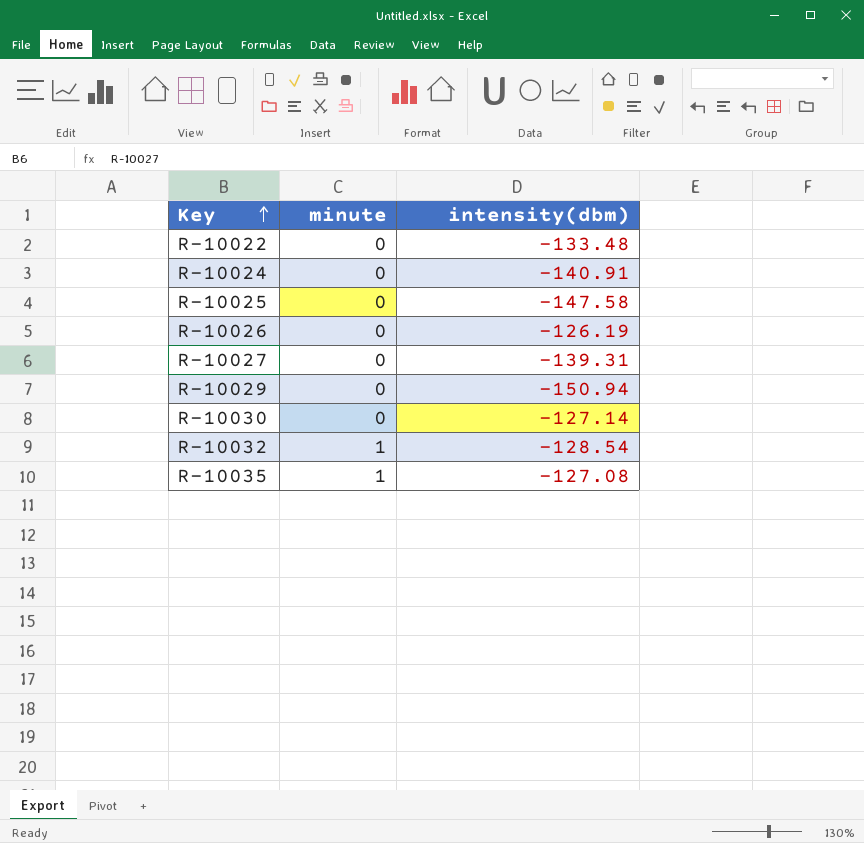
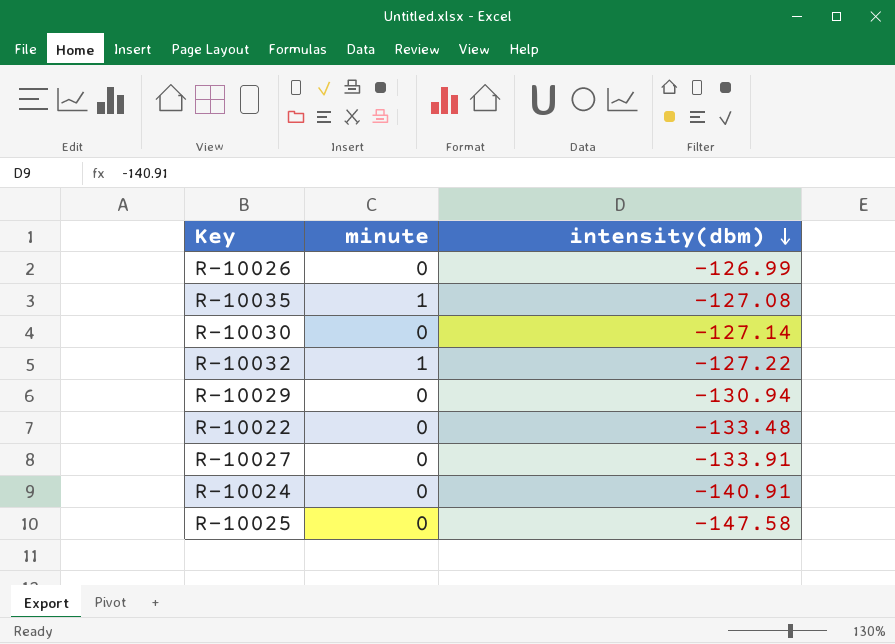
row order: Key ascending -> intensity(dbm) descending
R-10026 | intensity(dbm): -126.19 -> -126.99
R-10032 | intensity(dbm): -128.54 -> -127.22
R-10029 | intensity(dbm): -150.94 -> -130.94
R-10027 | intensity(dbm): -139.31 -> -133.91

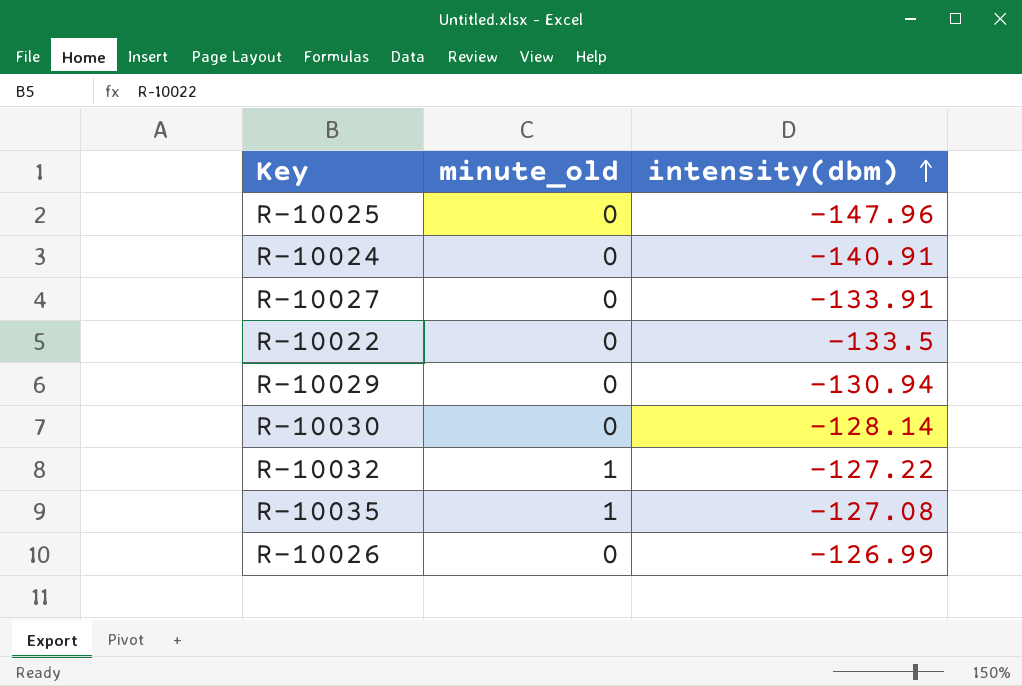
row order: intensity(dbm) descending -> intensity(dbm) ascending
column name: minute -> minute_old
R-10025 | intensity(dbm): -147.58 -> -147.96
R-10022 | intensity(dbm): -133.48 -> -133.5
R-10030 | intensity(dbm): -127.14 -> -128.14

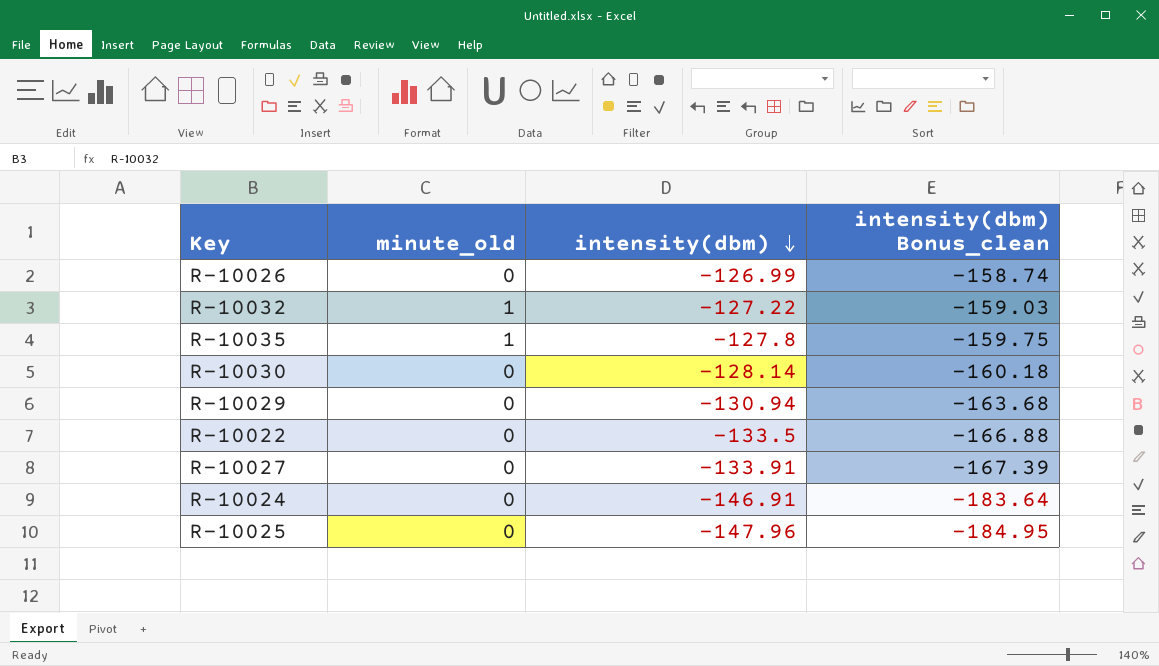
row order: intensity(dbm) ascending -> intensity(dbm) descending
column intensity(dbm) Bonus_clean | formula: none -> [intensity(dbm)] * 1.25
R-10035 | intensity(dbm): -127.08 -> -127.8
R-10024 | intensity(dbm): -140.91 -> -146.91

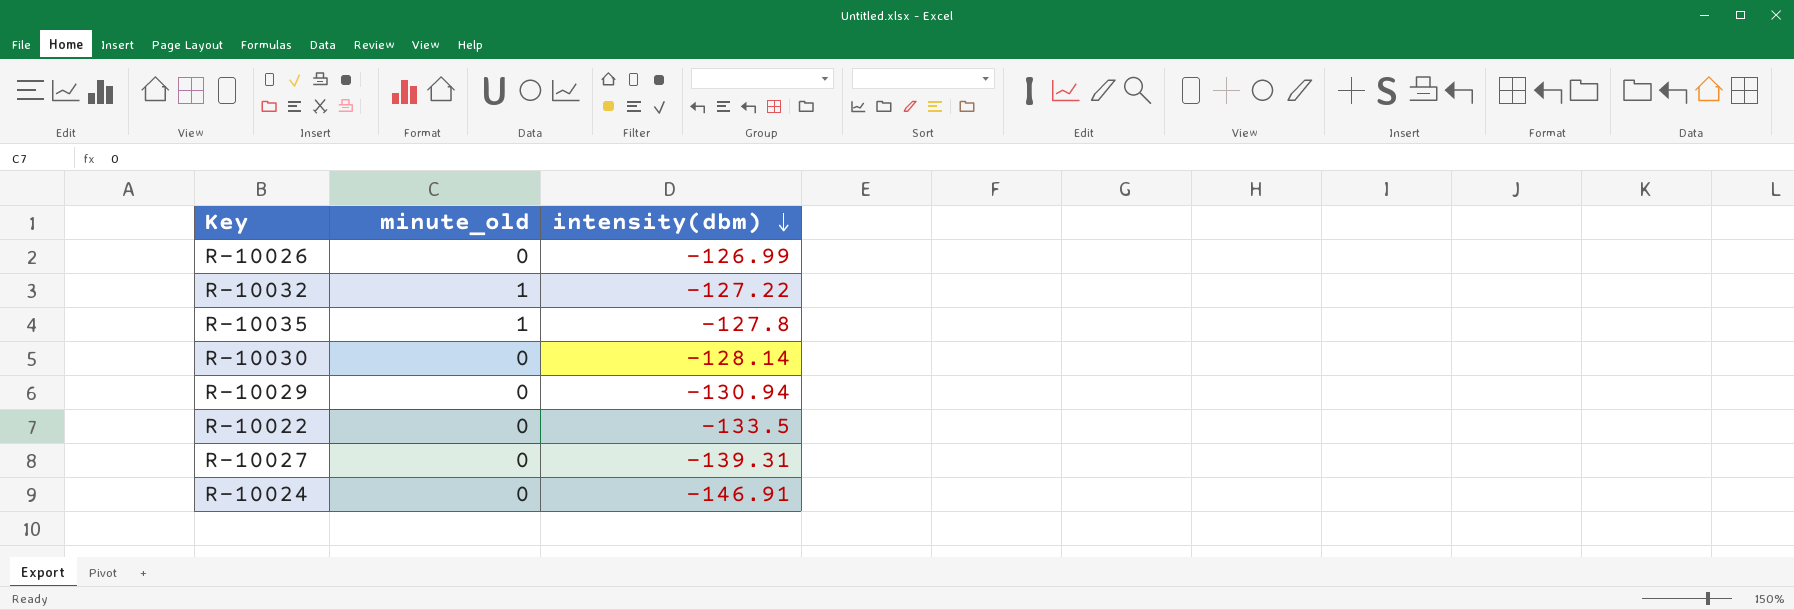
column intensity(dbm) Bonus_clean | formula: [intensity(dbm)] * 1.25 -> none
row R-10025: 0 | -147.96 | -184.95 -> none
R-10027 | intensity(dbm): -133.91 -> -139.31

